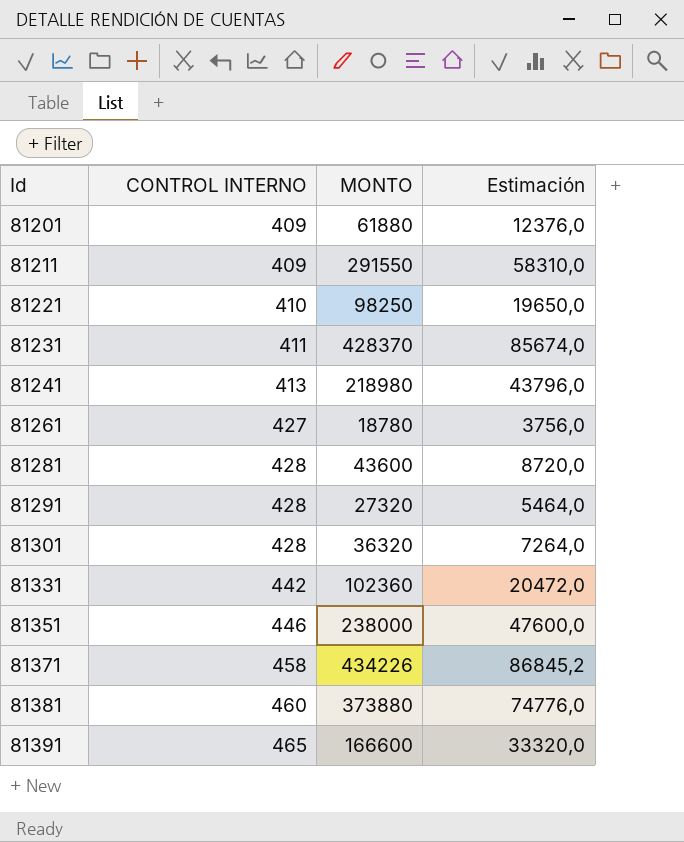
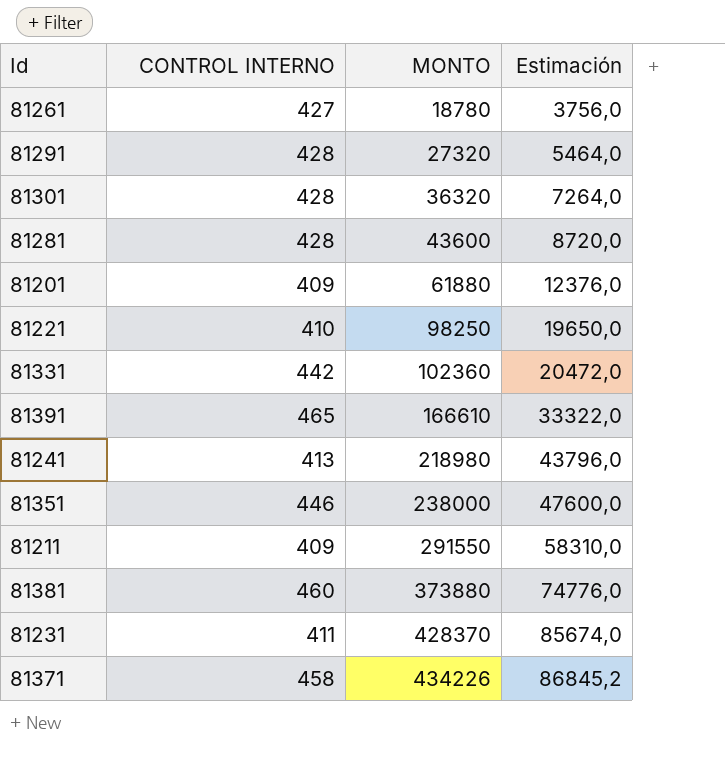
row order: Id ascending -> MONTO ascending
81391 | MONTO: 166600 -> 166610
81391 | Estimación: 33320,0 -> 33322,0

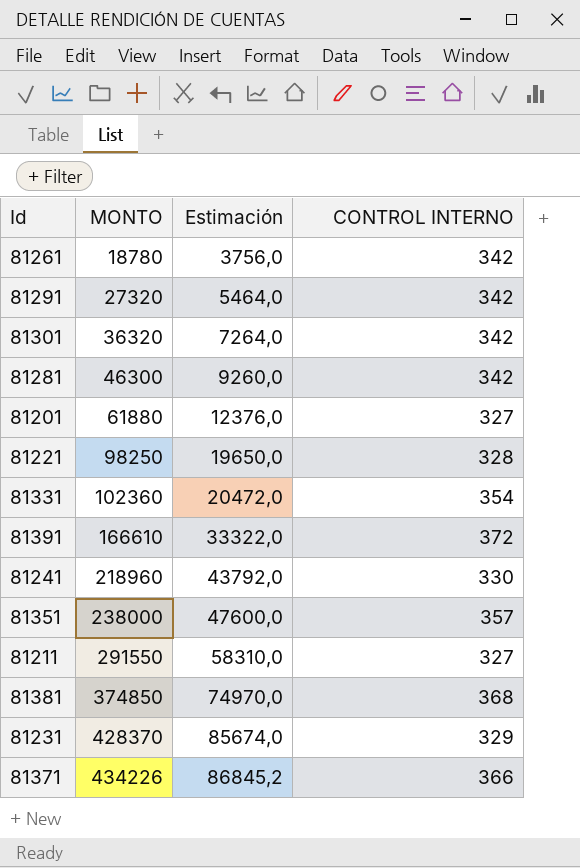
column CONTROL INTERNO | position: 2 -> 4
81261 | CONTROL INTERNO: 427 -> 342
81291 | CONTROL INTERNO: 428 -> 342
81301 | CONTROL INTERNO: 428 -> 342
81281 | MONTO: 43600 -> 46300
81281 | Estimación: 8720,0 -> 9260,0
81281 | CONTROL INTERNO: 428 -> 342
81201 | CONTROL INTERNO: 409 -> 327
81221 | CONTROL INTERNO: 410 -> 328
81331 | CONTROL INTERNO: 442 -> 354
81391 | CONTROL INTERNO: 465 -> 372
81241 | MONTO: 218980 -> 218960
81241 | Estimación: 43796,0 -> 43792,0
81241 | CONTROL INTERNO: 413 -> 330
81351 | CONTROL INTERNO: 446 -> 357
81211 | CONTROL INTERNO: 409 -> 327
81381 | MONTO: 373880 -> 374850
81381 | Estimación: 74776,0 -> 74970,0
81381 | CONTROL INTERNO: 460 -> 368
81231 | CONTROL INTERNO: 411 -> 329
81371 | CONTROL INTERNO: 458 -> 366

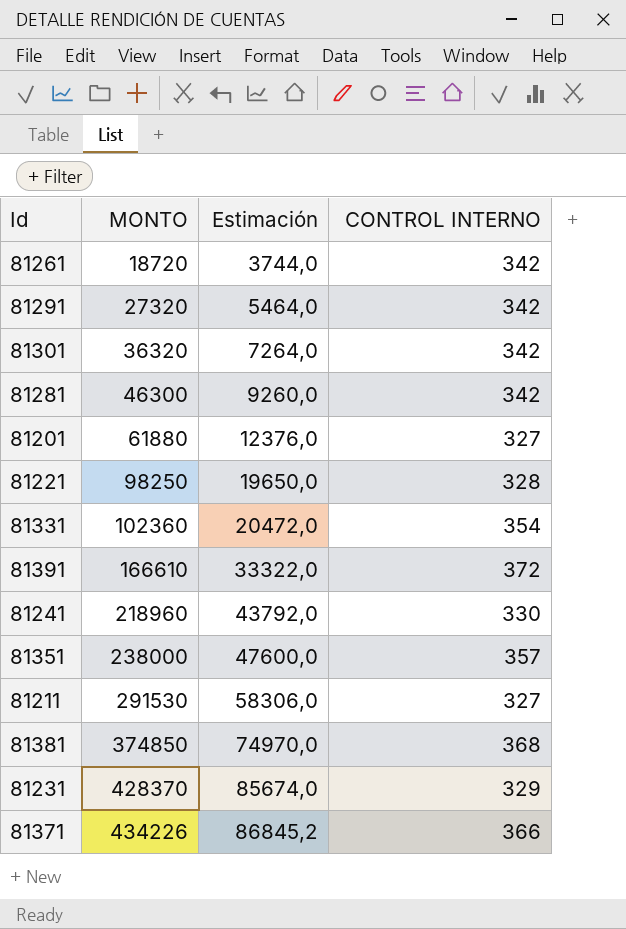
81261 | MONTO: 18780 -> 18720
81261 | Estimación: 3756,0 -> 3744,0
81211 | MONTO: 291550 -> 291530
81211 | Estimación: 58310,0 -> 58306,0

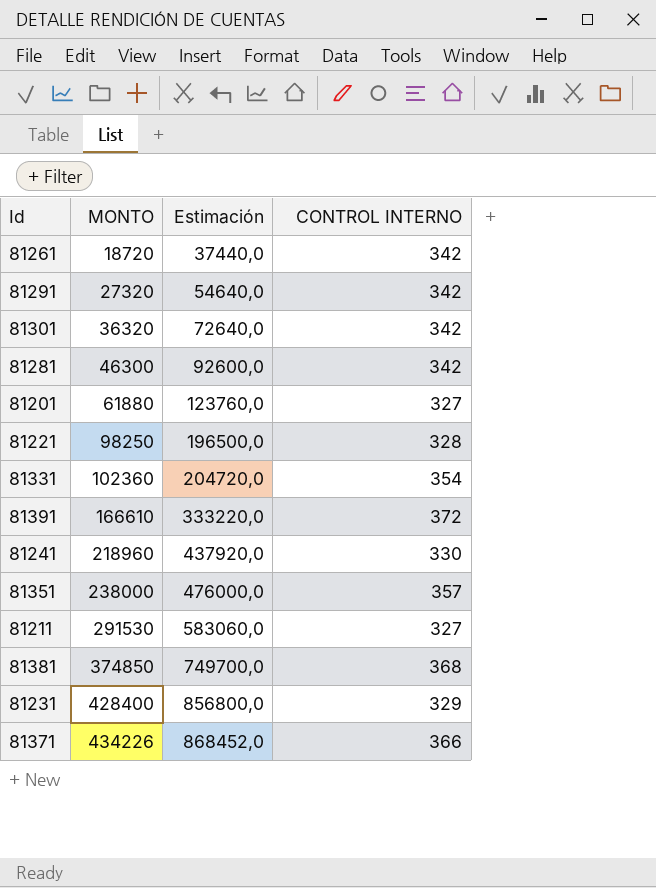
column Estimación | formula: [MONTO] * 0,2 -> [MONTO] * 2
81231 | MONTO: 428370 -> 428400

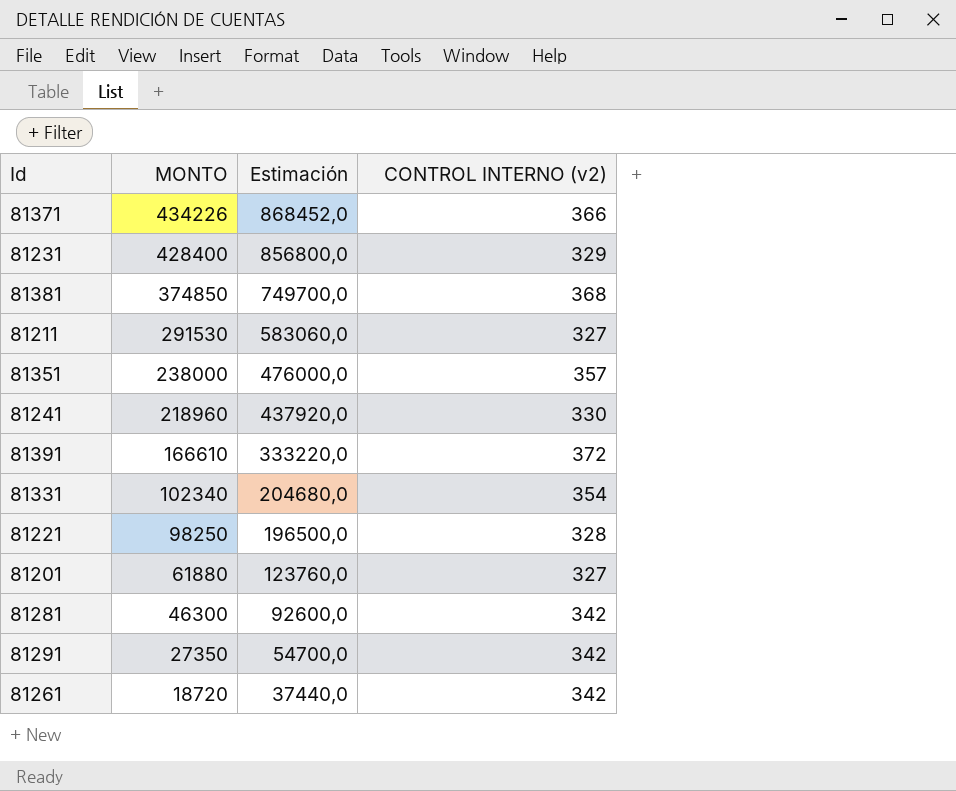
row order: MONTO ascending -> MONTO descending
column name: CONTROL INTERNO -> CONTROL INTERNO (v2)
row 81301: 36320 | 72640,0 | 342 -> none
81331 | MONTO: 102360 -> 102340
81331 | Estimación: 204720,0 -> 204680,0
81291 | MONTO: 27320 -> 27350
81291 | Estimación: 54640,0 -> 54700,0

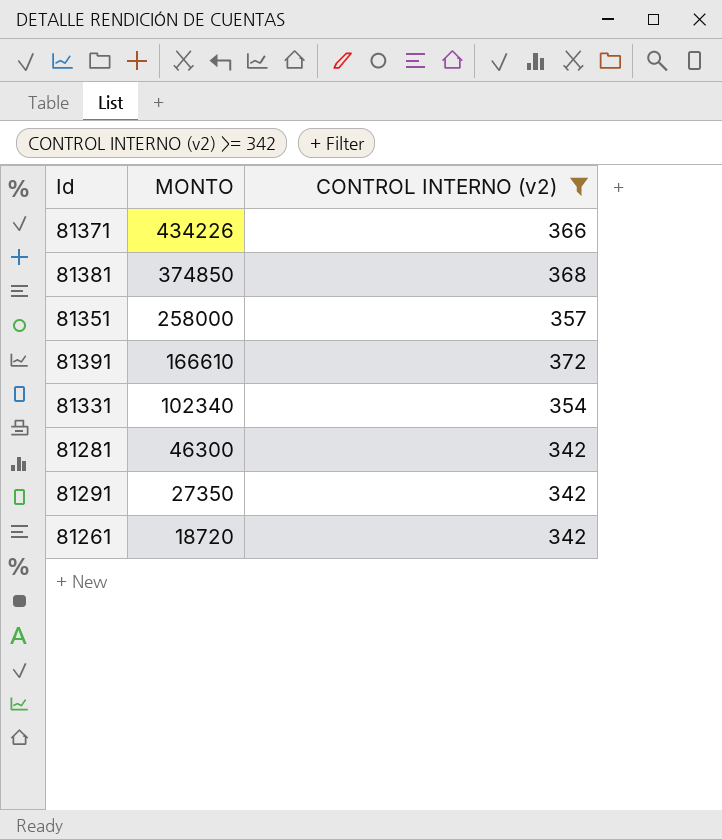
filter: none -> CONTROL INTERNO (v2) >= 342
column Estimación | formula: [MONTO] * 2 -> none
81351 | MONTO: 238000 -> 258000

